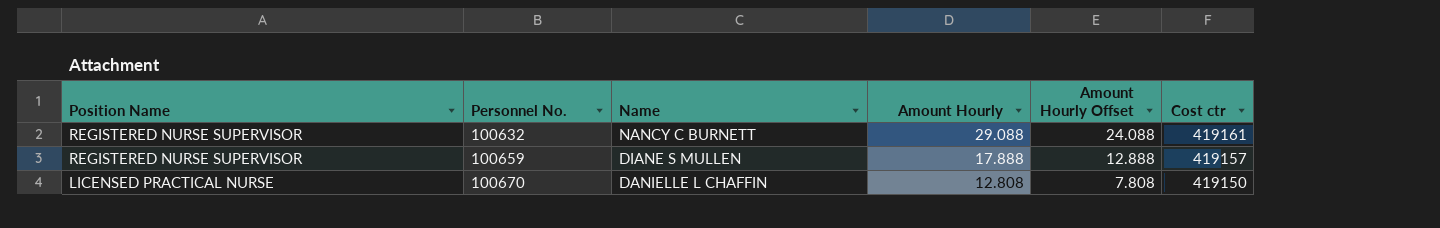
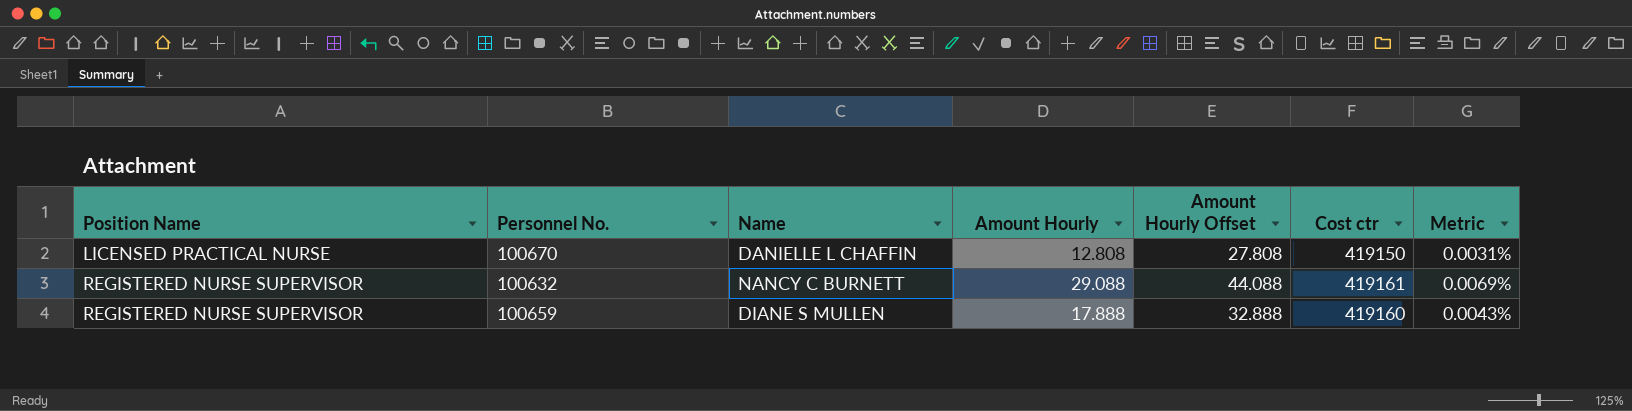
row order: Position Name descending -> Position Name ascending
column Amount Hourly Offset | formula: [Amount Hourly] - 5 -> [Amount Hourly] + 15
column Metric | formula: none -> [Amount Hourly] / [Cost ctr]
100659 | Cost ctr: 419157 -> 419160

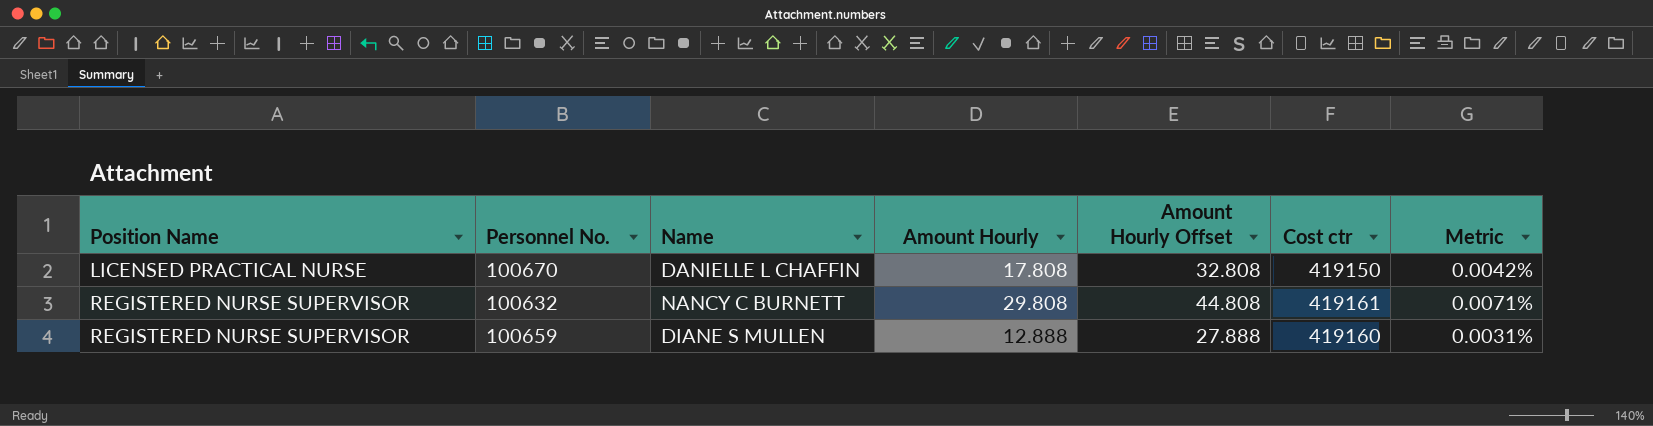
100670 | Amount Hourly: 12.808 -> 17.808
100670 | Amount Hourly Offset: 27.808 -> 32.808
100670 | Metric: 0.0031% -> 0.0042%
100632 | Amount Hourly: 29.088 -> 29.808
100632 | Amount Hourly Offset: 44.088 -> 44.808
100632 | Metric: 0.0069% -> 0.0071%
100659 | Amount Hourly: 17.888 -> 12.888
100659 | Amount Hourly Offset: 32.888 -> 27.888
100659 | Metric: 0.0043% -> 0.0031%

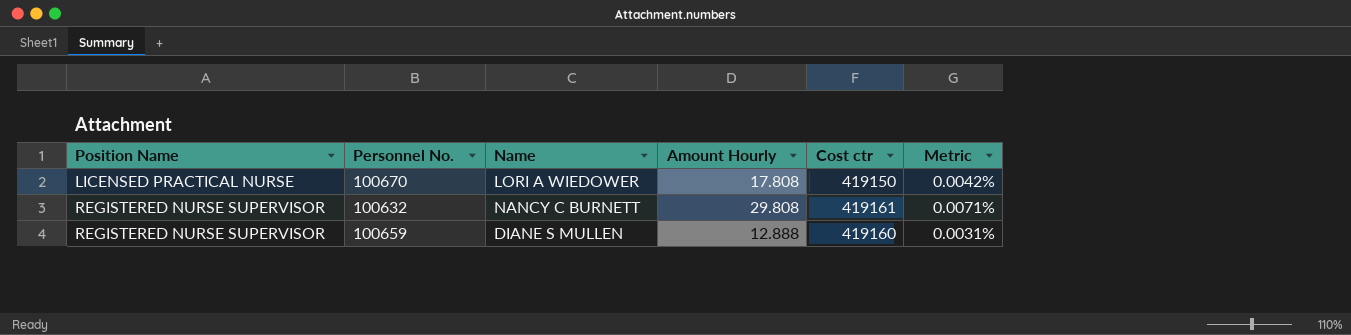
column Amount Hourly Offset | formula: [Amount Hourly] + 15 -> none
100670 | Name: DANIELLE L CHAFFIN -> LORI A WIEDOWER

